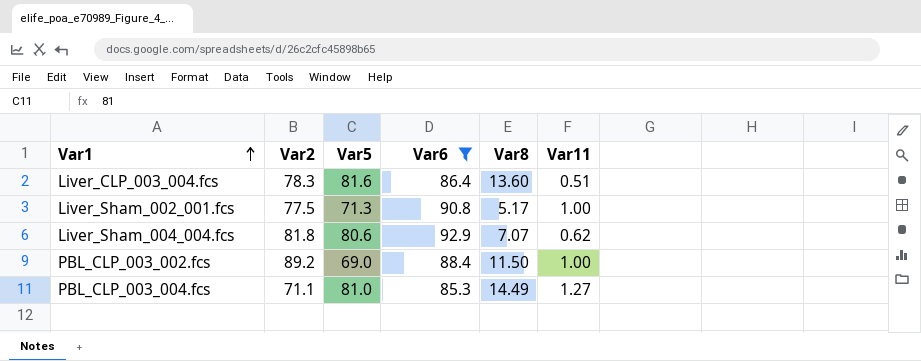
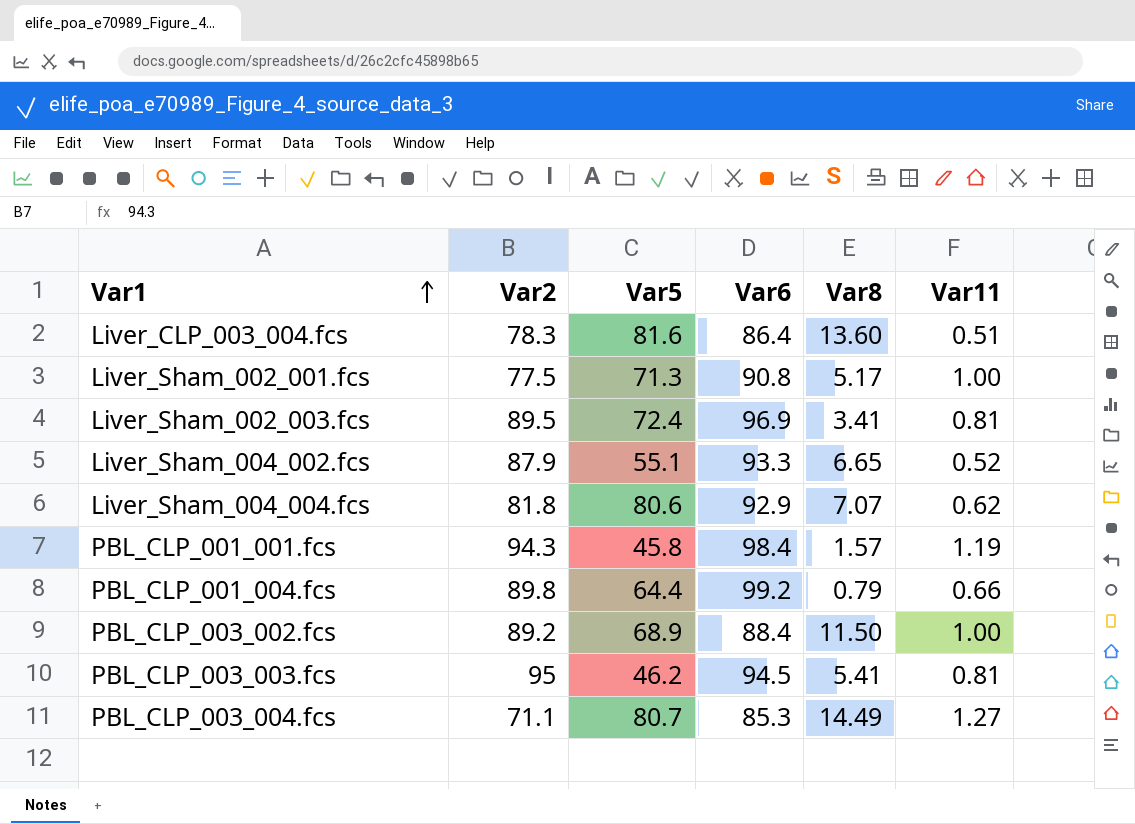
filter: Var6 <= 92.9 -> none
PBL_CLP_003_002.fcs | Var5: 69.0 -> 68.9
PBL_CLP_003_004.fcs | Var5: 81.0 -> 80.7

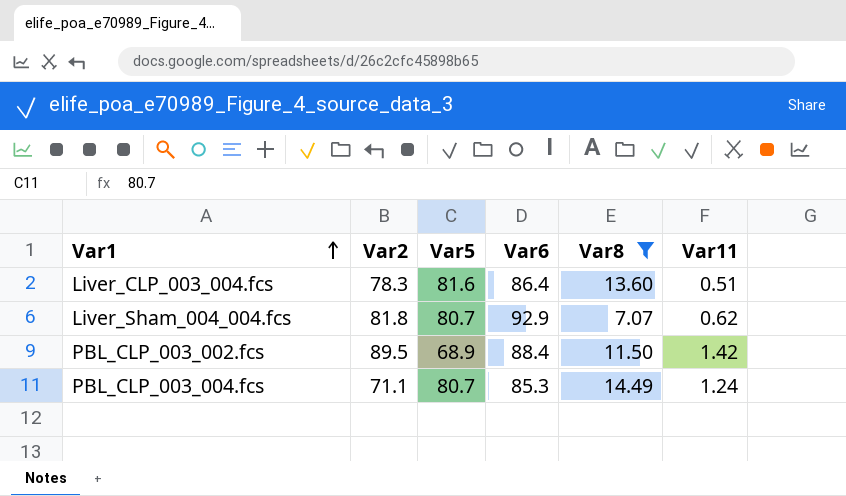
filter: none -> Var8 >= 7.07
Liver_Sham_004_004.fcs | Var5: 80.6 -> 80.7
PBL_CLP_003_002.fcs | Var2: 89.2 -> 89.5
PBL_CLP_003_002.fcs | Var11: 1.00 -> 1.42
PBL_CLP_003_004.fcs | Var11: 1.27 -> 1.24

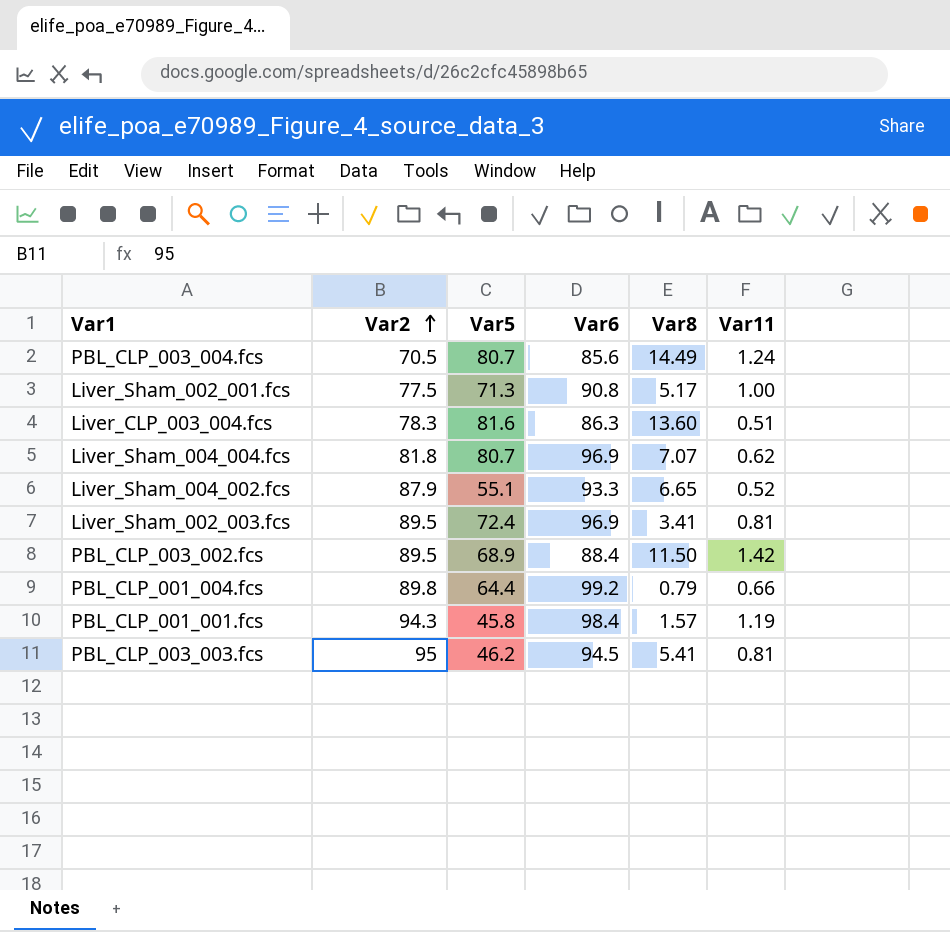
filter: Var8 >= 7.07 -> none
row order: Var1 ascending -> Var2 ascending
PBL_CLP_003_004.fcs | Var2: 71.1 -> 70.5
PBL_CLP_003_004.fcs | Var6: 85.3 -> 85.6
Liver_CLP_003_004.fcs | Var6: 86.4 -> 86.3
Liver_Sham_004_004.fcs | Var6: 92.9 -> 96.9

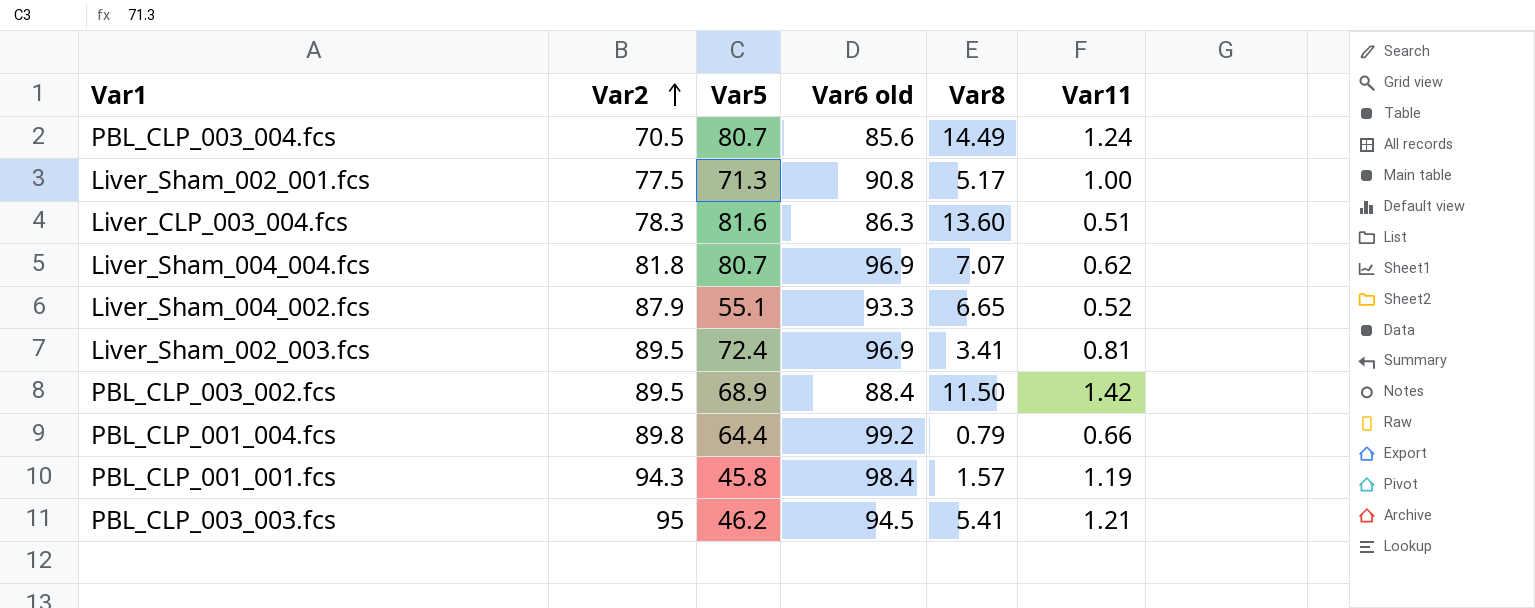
column name: Var6 -> Var6 old
PBL_CLP_003_003.fcs | Var11: 0.81 -> 1.21

